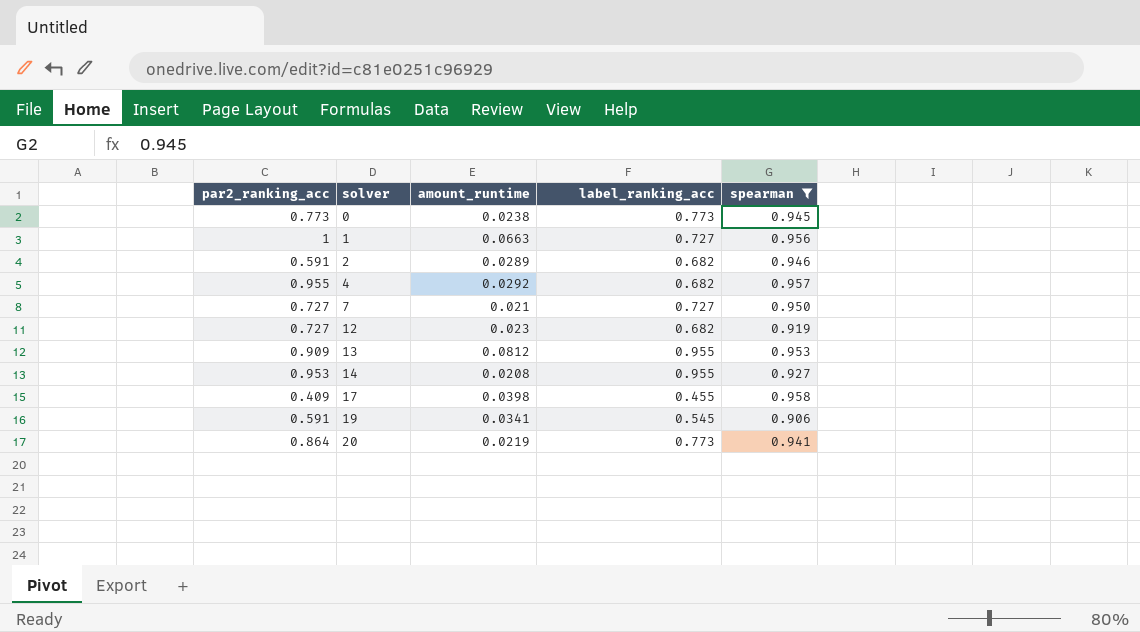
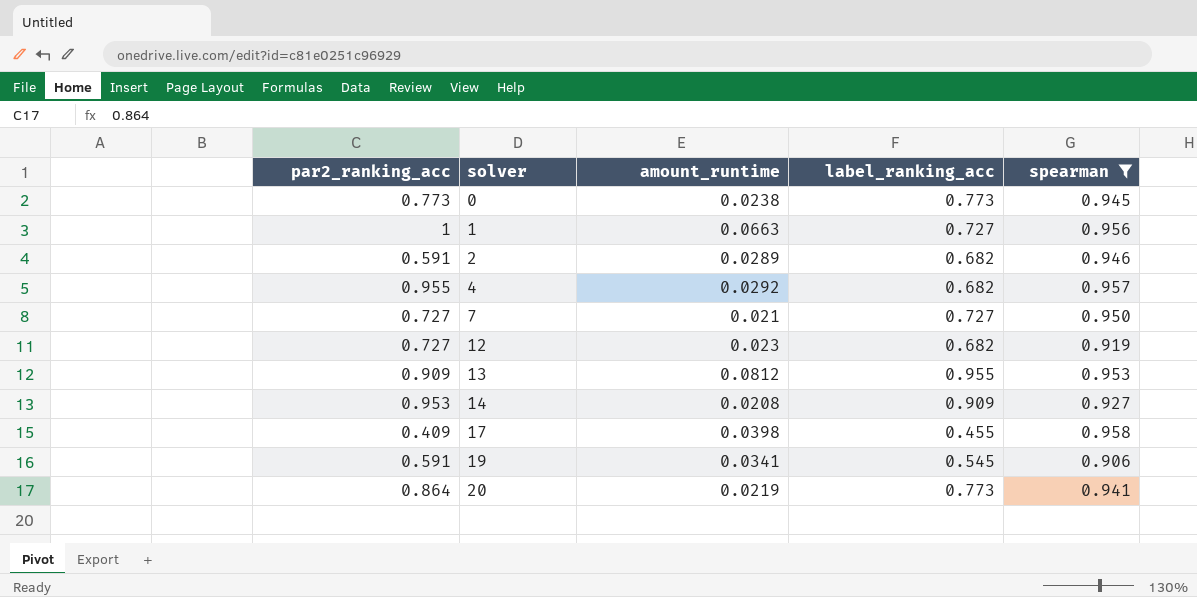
14 | label_ranking_acc: 0.955 -> 0.909

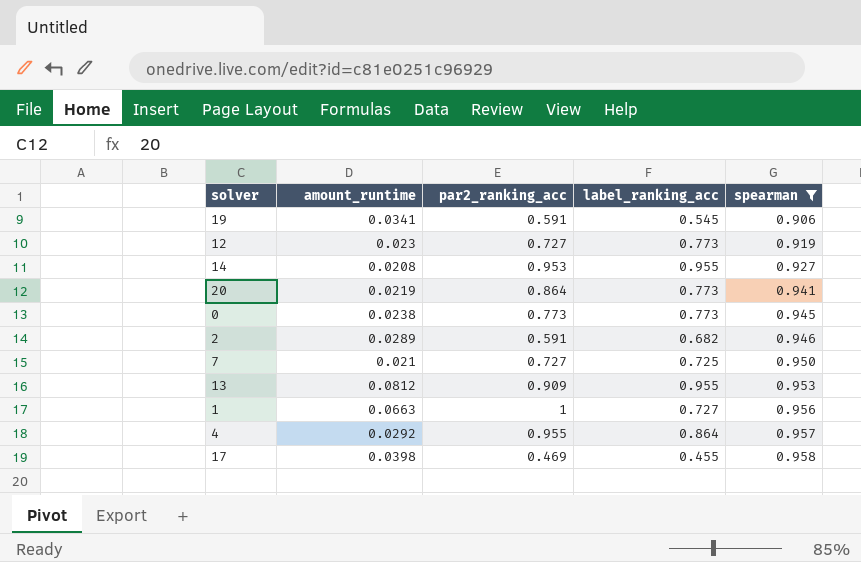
row order: solver ascending -> spearman ascending
column par2_ranking_acc | position: 1 -> 3
12 | label_ranking_acc: 0.682 -> 0.773
14 | label_ranking_acc: 0.909 -> 0.955
7 | label_ranking_acc: 0.727 -> 0.725
4 | label_ranking_acc: 0.682 -> 0.864
17 | par2_ranking_acc: 0.409 -> 0.469

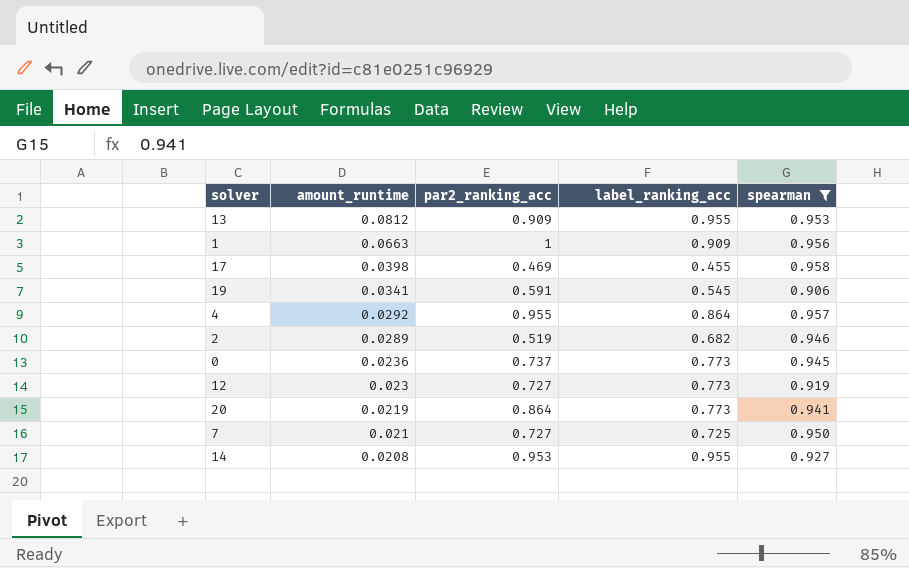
row order: spearman ascending -> amount_runtime descending
1 | label_ranking_acc: 0.727 -> 0.909
2 | par2_ranking_acc: 0.591 -> 0.519
0 | amount_runtime: 0.0238 -> 0.0236
0 | par2_ranking_acc: 0.773 -> 0.737

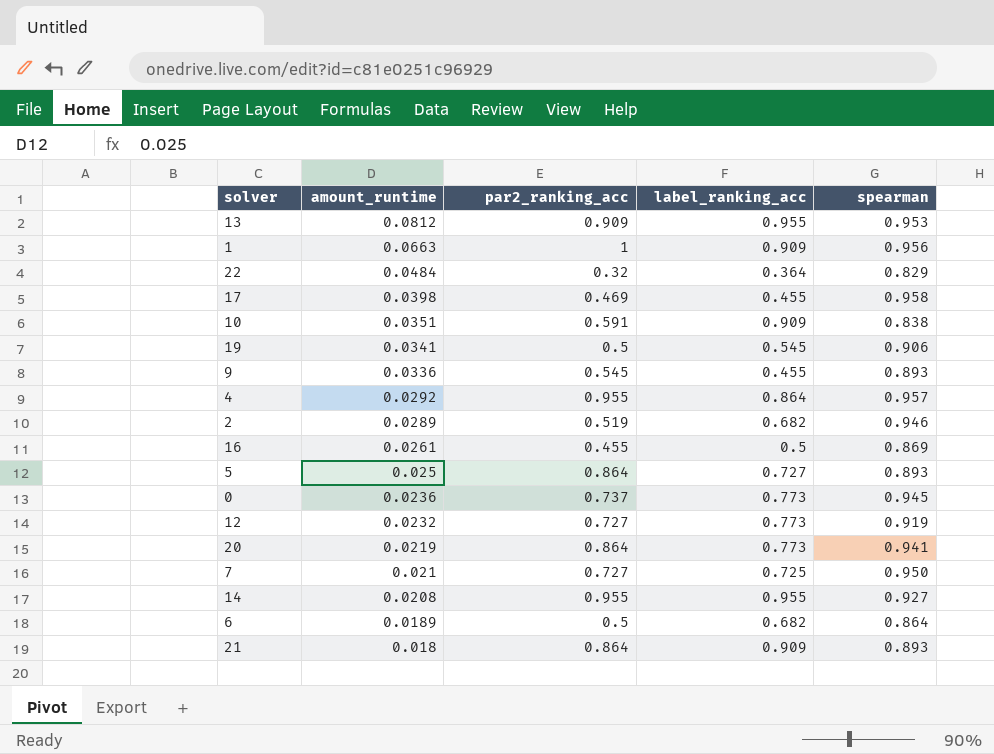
filter: spearman >= 0.906 -> none
19 | par2_ranking_acc: 0.591 -> 0.5
12 | amount_runtime: 0.023 -> 0.0232
14 | par2_ranking_acc: 0.953 -> 0.955

